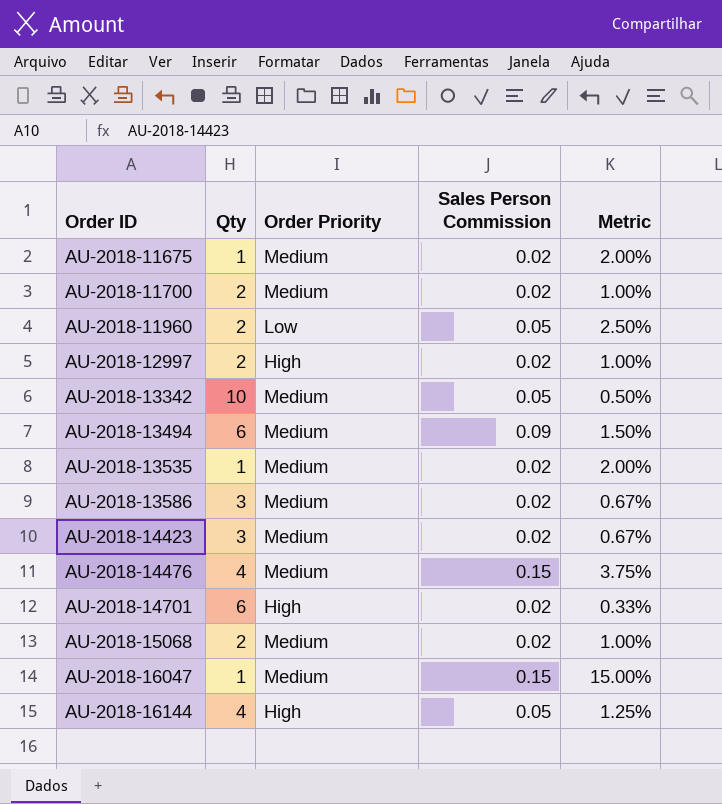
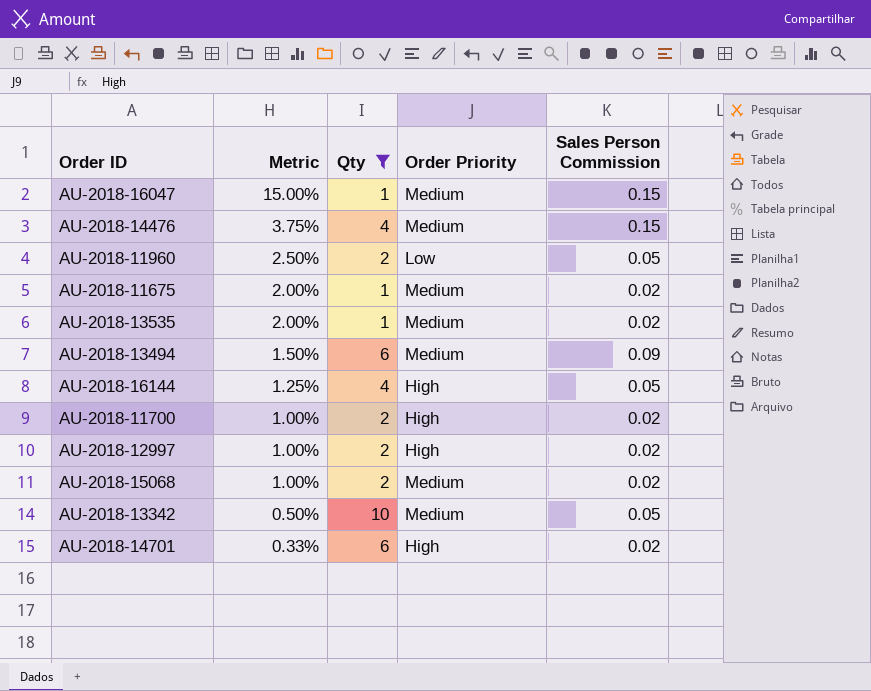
filter: none -> Qty != 3
row order: Order ID ascending -> Metric descending
column Metric | position: 5 -> 2
AU-2018-11700 | Order Priority: Medium -> High

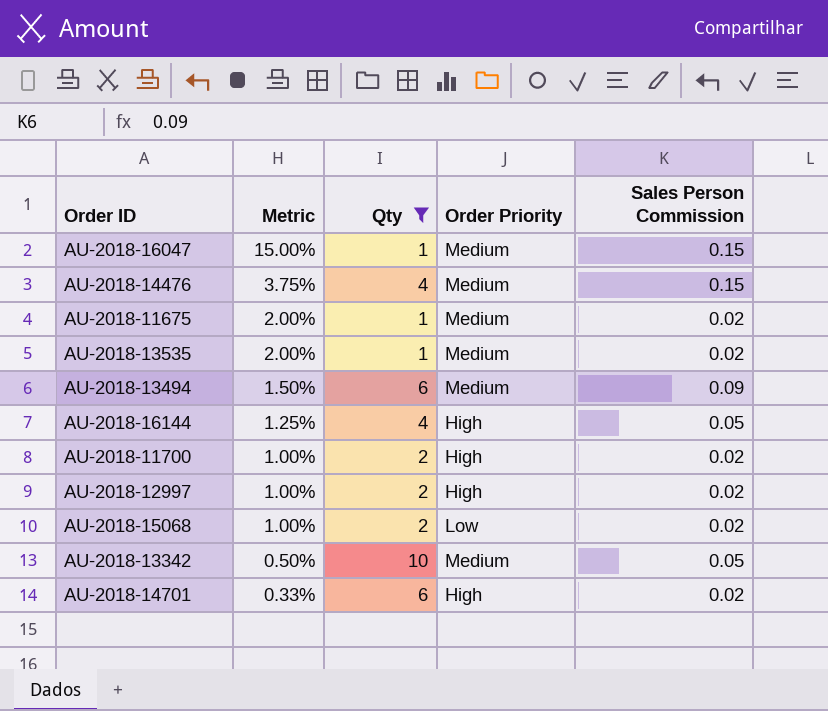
row AU-2018-11960: 2.50% | 2 | Low | 0.05 -> none
AU-2018-15068 | Order Priority: Medium -> Low

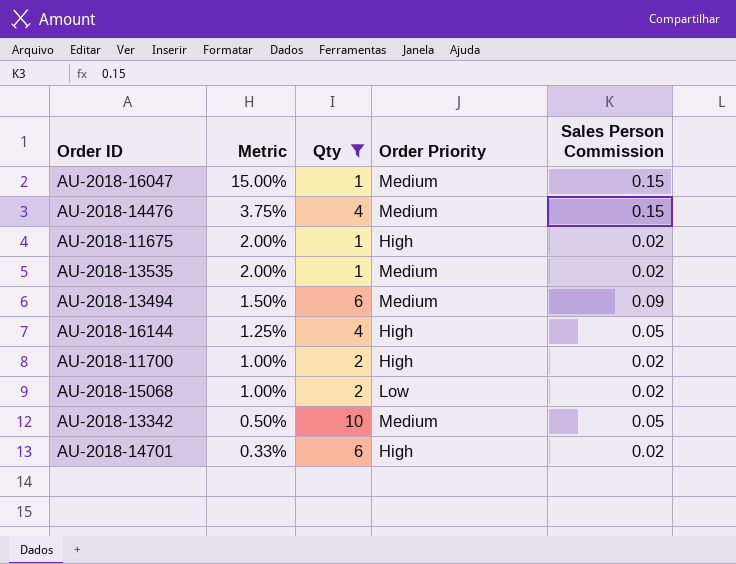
row AU-2018-12997: 1.00% | 2 | High | 0.02 -> none
AU-2018-11675 | Order Priority: Medium -> High

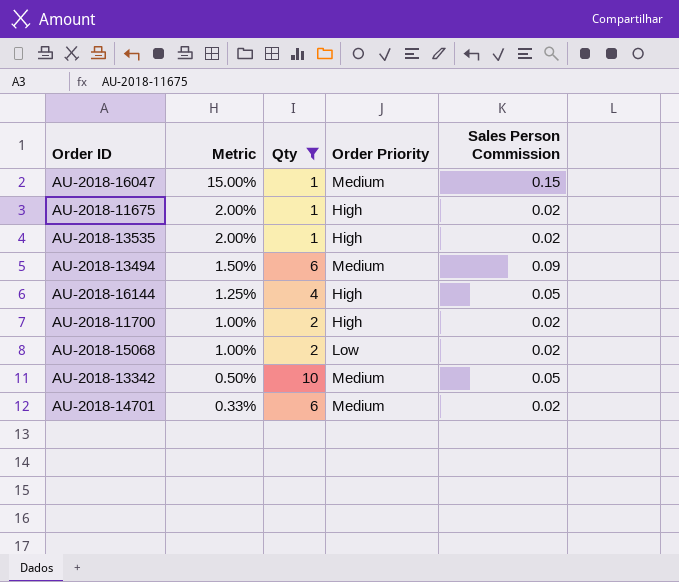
row AU-2018-14476: 3.75% | 4 | Medium | 0.15 -> none
AU-2018-13535 | Order Priority: Medium -> High
AU-2018-14701 | Order Priority: High -> Medium

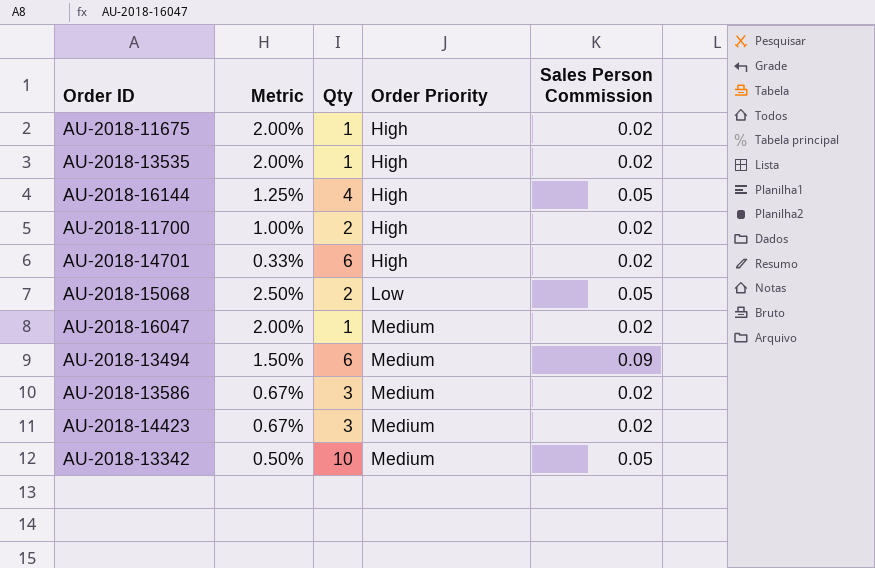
filter: Qty != 3 -> none
row order: Metric descending -> Order Priority ascending
AU-2018-14701 | Order Priority: Medium -> High
AU-2018-15068 | Metric: 1.00% -> 2.50%
AU-2018-15068 | Sales Person Commission: 0.02 -> 0.05
AU-2018-16047 | Metric: 15.00% -> 2.00%
AU-2018-16047 | Sales Person Commission: 0.15 -> 0.02

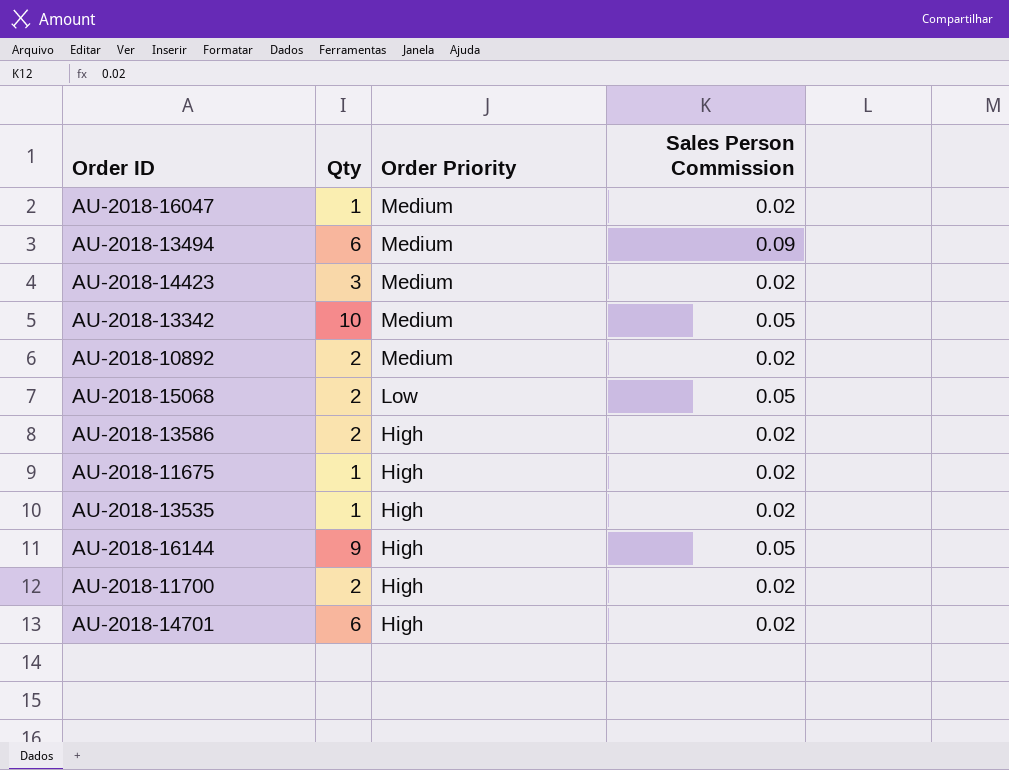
row order: Order Priority ascending -> Order Priority descending
column Metric | formula: [Sales Person Commission] / [Qty] -> none
row AU-2018-10892: none -> 2 | Medium | 0.02
AU-2018-13586 | Qty: 3 -> 2
AU-2018-13586 | Order Priority: Medium -> High
AU-2018-16144 | Qty: 4 -> 9

